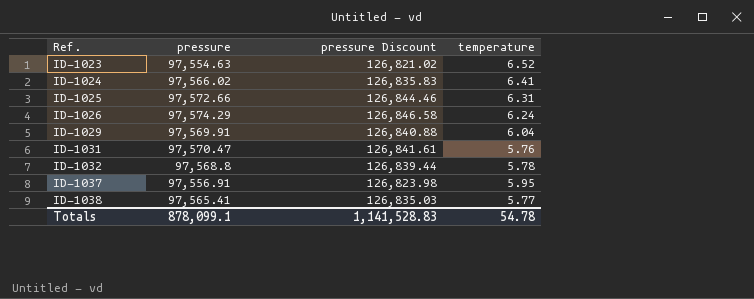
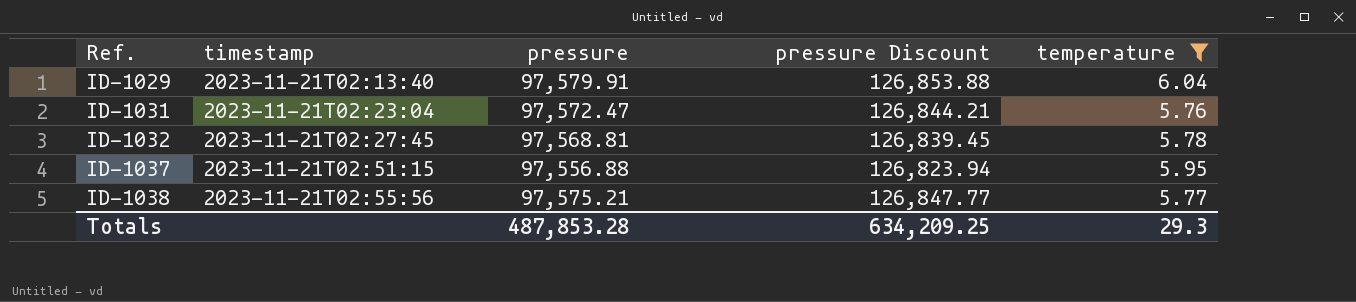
filter: none -> temperature <= 6.04
column timestamp | position: none -> 2
ID-1029 | pressure: 97,569.91 -> 97,579.91
ID-1029 | pressure Discount: 126,840.88 -> 126,853.88
ID-1031 | pressure: 97,570.47 -> 97,572.47
ID-1031 | pressure Discount: 126,841.61 -> 126,844.21
ID-1032 | pressure: 97,568.8 -> 97,568.81
ID-1032 | pressure Discount: 126,839.44 -> 126,839.45
ID-1037 | pressure: 97,556.91 -> 97,556.88
ID-1037 | pressure Discount: 126,823.98 -> 126,823.94
ID-1038 | pressure: 97,565.41 -> 97,575.21
ID-1038 | pressure Discount: 126,835.03 -> 126,847.77
Totals | pressure: 878,099.1 -> 487,853.28
Totals | pressure Discount: 1,141,528.83 -> 634,209.25
Totals | temperature: 54.78 -> 29.3

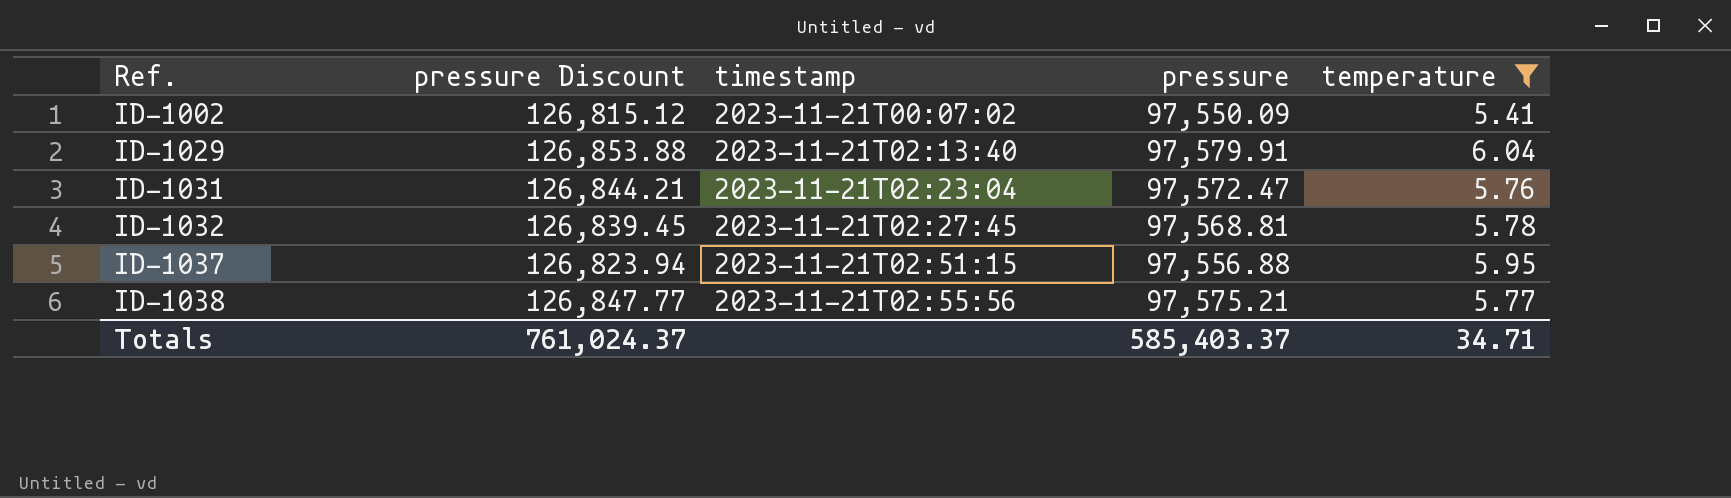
column pressure Discount | position: 4 -> 2
row ID-1002: none -> 126,815.12 | 2023-11-21T00:07:02 | 97,550.09 | 5.41
Totals | pressure Discount: 634,209.25 -> 761,024.37
Totals | pressure: 487,853.28 -> 585,403.37
Totals | temperature: 29.3 -> 34.71

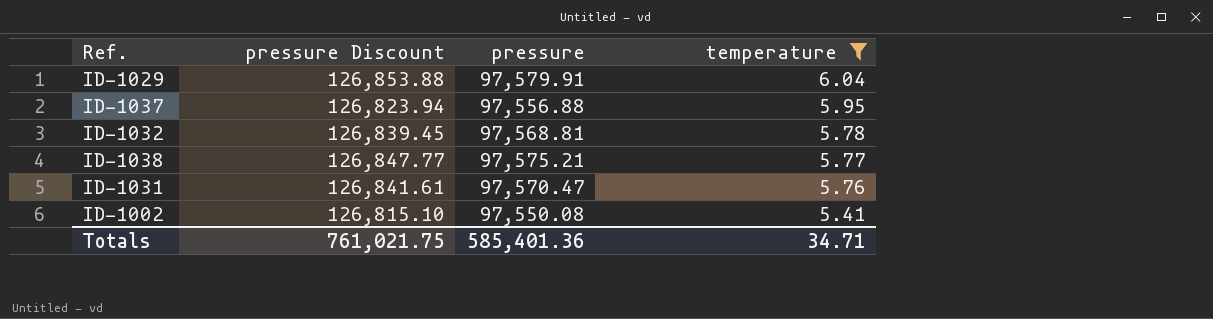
row order: Ref. ascending -> temperature descending
column timestamp | position: 3 -> none
ID-1031 | pressure Discount: 126,844.21 -> 126,841.61
ID-1031 | pressure: 97,572.47 -> 97,570.47
ID-1002 | pressure Discount: 126,815.12 -> 126,815.10
ID-1002 | pressure: 97,550.09 -> 97,550.08
Totals | pressure Discount: 761,024.37 -> 761,021.75
Totals | pressure: 585,403.37 -> 585,401.36

